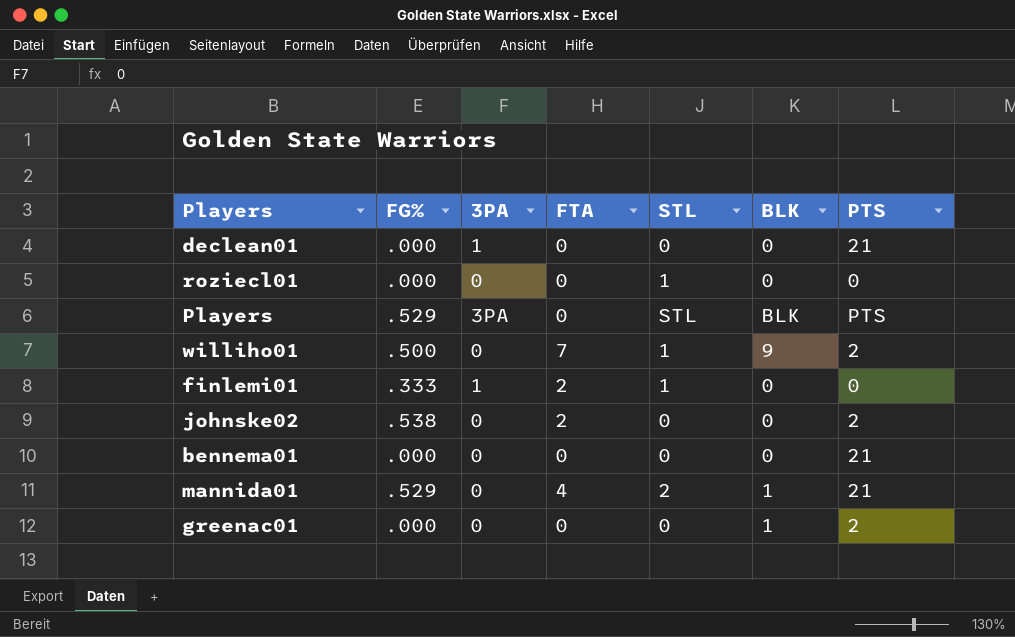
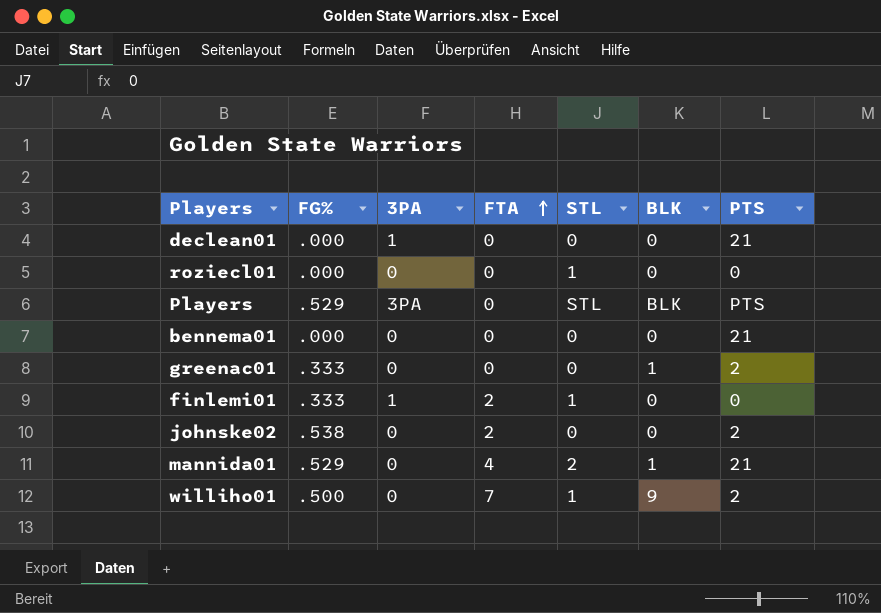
row order: none -> FTA ascending
greenac01 | FG%: .000 -> .333

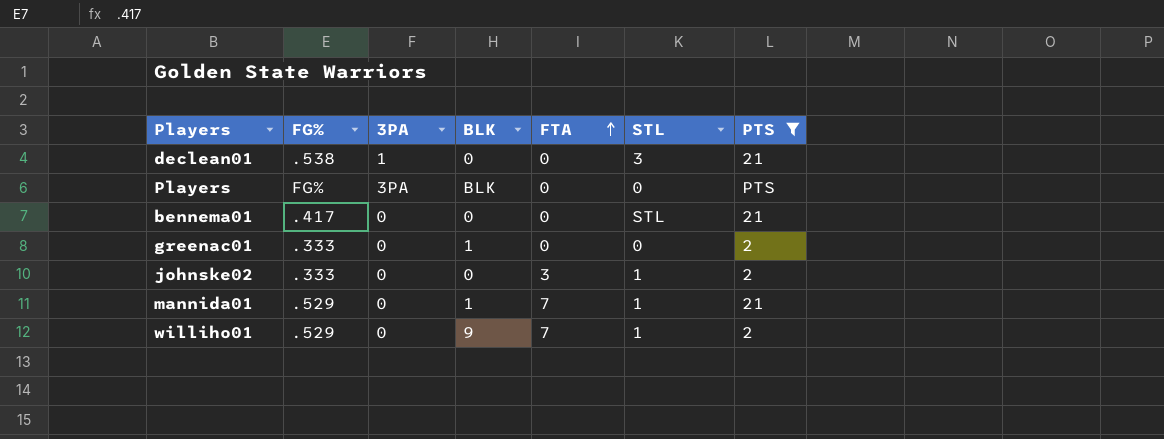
filter: none -> PTS != 0
column BLK | position: 6 -> 4
declean01 | FG%: .000 -> .538
declean01 | STL: 0 -> 3
Players | FG%: .529 -> FG%
Players | STL: STL -> 0
bennema01 | FG%: .000 -> .417
bennema01 | STL: 0 -> STL
johnske02 | FG%: .538 -> .333
johnske02 | FTA: 2 -> 3
johnske02 | STL: 0 -> 1
mannida01 | FTA: 4 -> 7
mannida01 | STL: 2 -> 1
williho01 | FG%: .500 -> .529

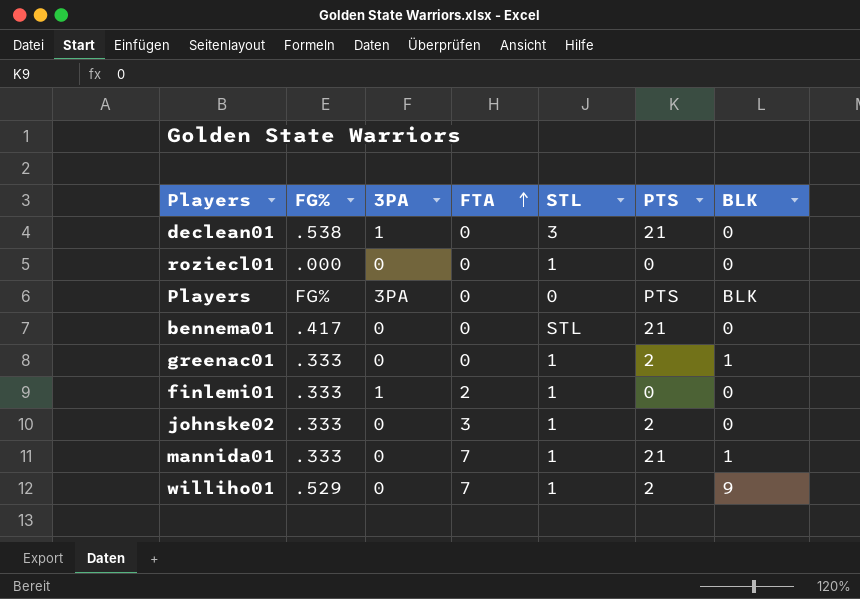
filter: PTS != 0 -> none
column BLK | position: 4 -> 7
greenac01 | STL: 0 -> 1
mannida01 | FG%: .529 -> .333

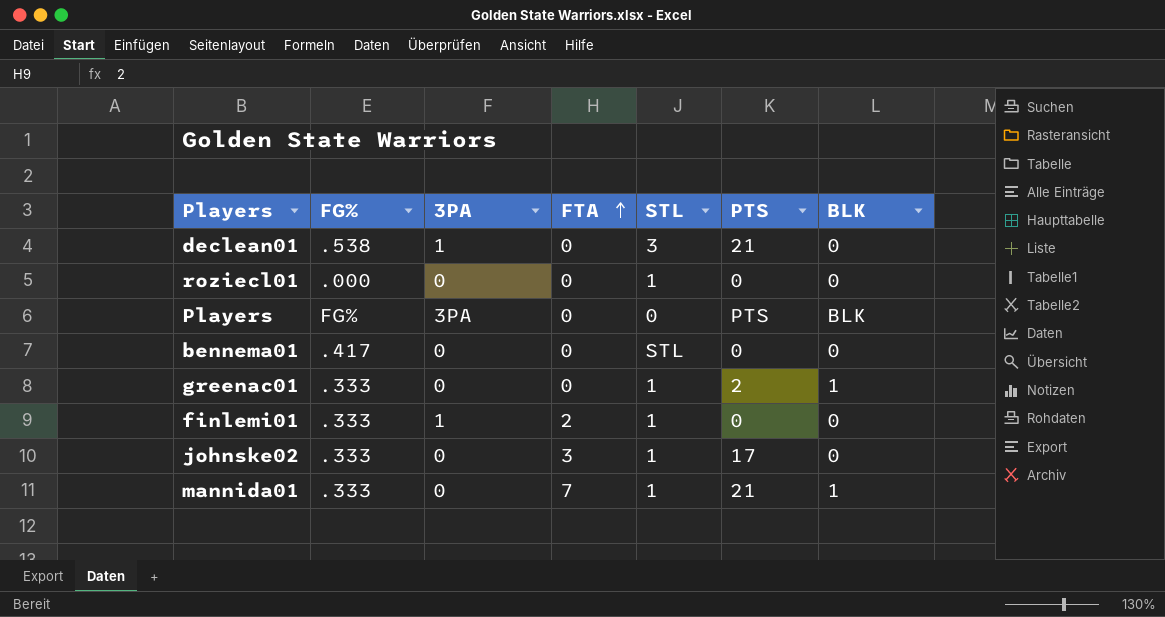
row williho01: .529 | 0 | 7 | 1 | 2 | 9 -> none
bennema01 | PTS: 21 -> 0
johnske02 | PTS: 2 -> 17

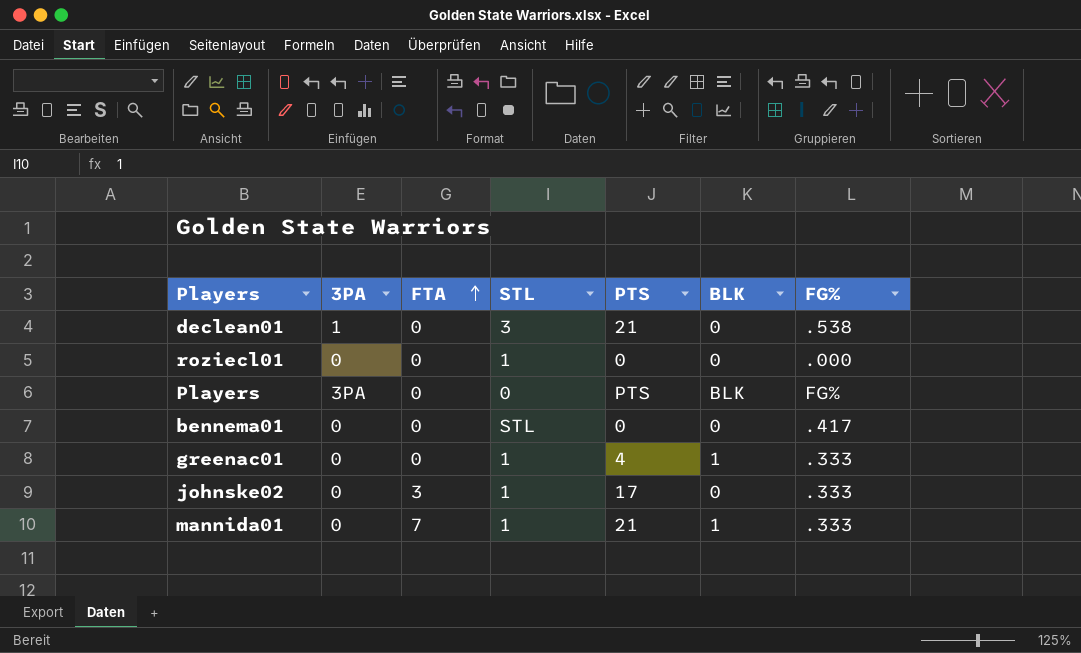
column FG% | position: 2 -> 7
row finlemi01: .333 | 1 | 2 | 1 | 0 | 0 -> none
greenac01 | PTS: 2 -> 4

